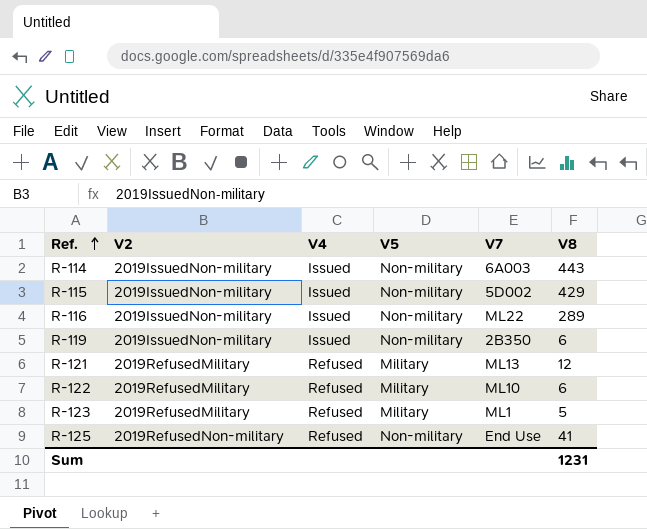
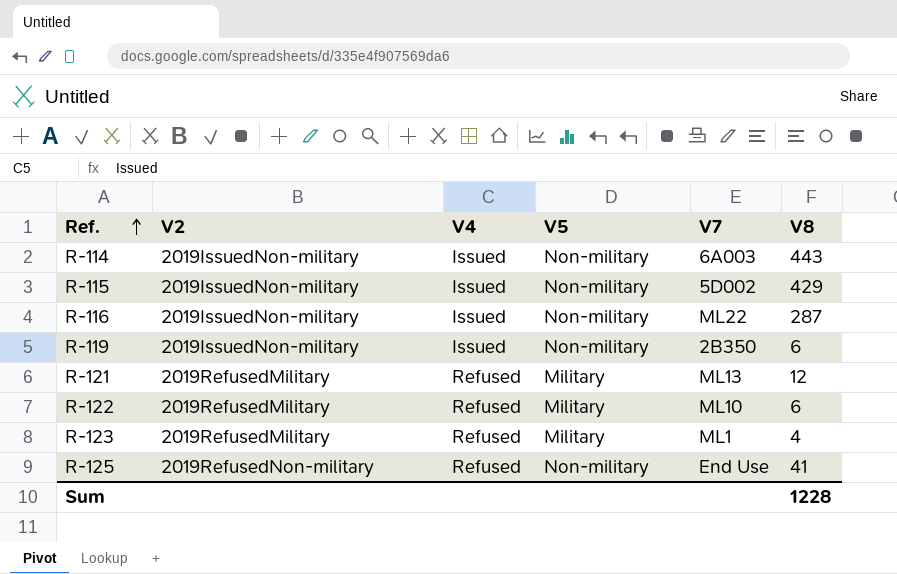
R-116 | V8: 289 -> 287
R-123 | V8: 5 -> 4
Sum | V8: 1231 -> 1228

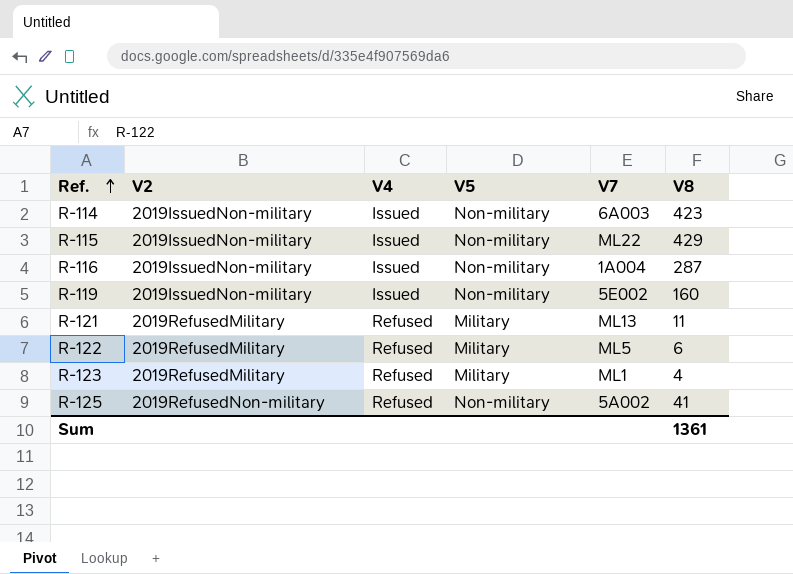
R-114 | V8: 443 -> 423
R-115 | V7: 5D002 -> ML22
R-116 | V7: ML22 -> 1A004
R-119 | V7: 2B350 -> 5E002
R-119 | V8: 6 -> 160
R-121 | V8: 12 -> 11
R-122 | V7: ML10 -> ML5
R-125 | V7: End Use -> 5A002
Sum | V8: 1228 -> 1361

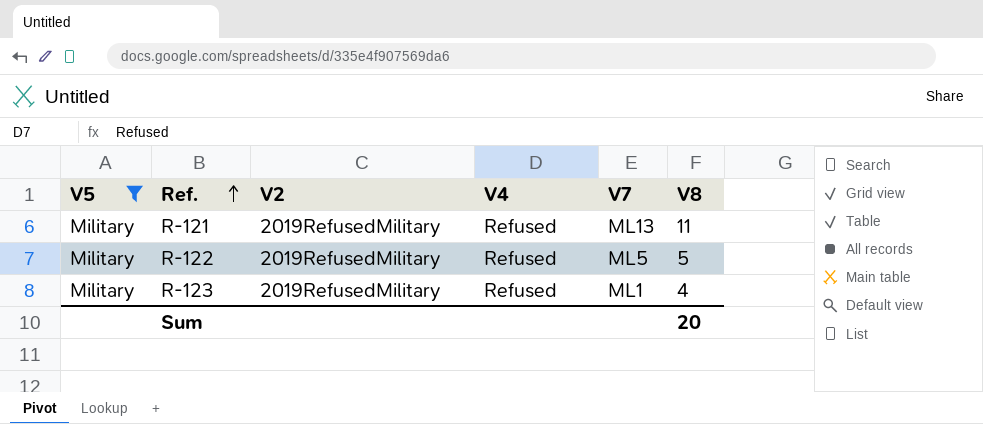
filter: none -> V5 = Military
column V5 | position: 4 -> 1
R-122 | V8: 6 -> 5
Sum | V8: 1361 -> 20

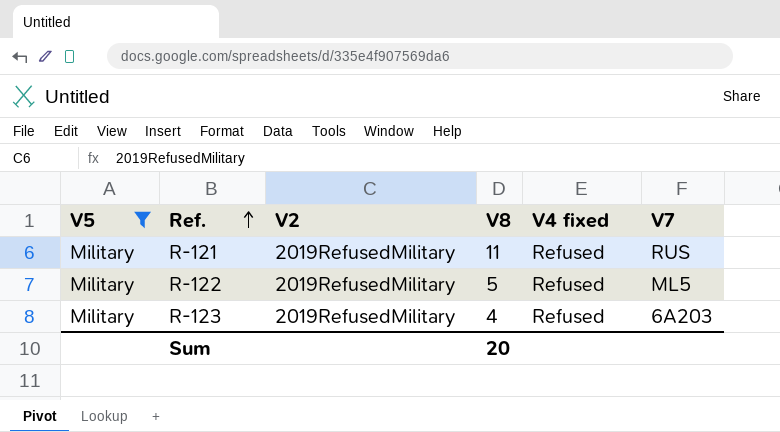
column V8 | position: 6 -> 4
column name: V4 -> V4 fixed
R-121 | V7: ML13 -> RUS
R-123 | V7: ML1 -> 6A203

